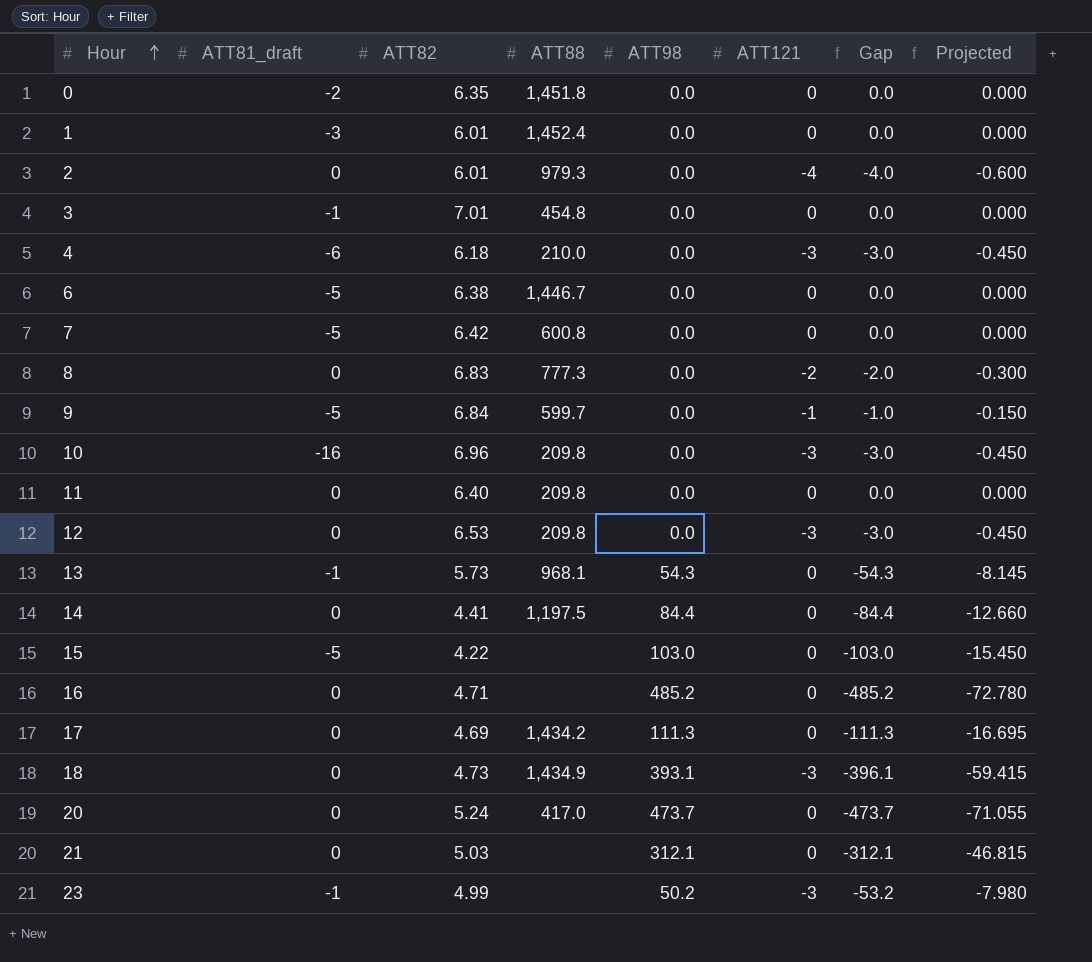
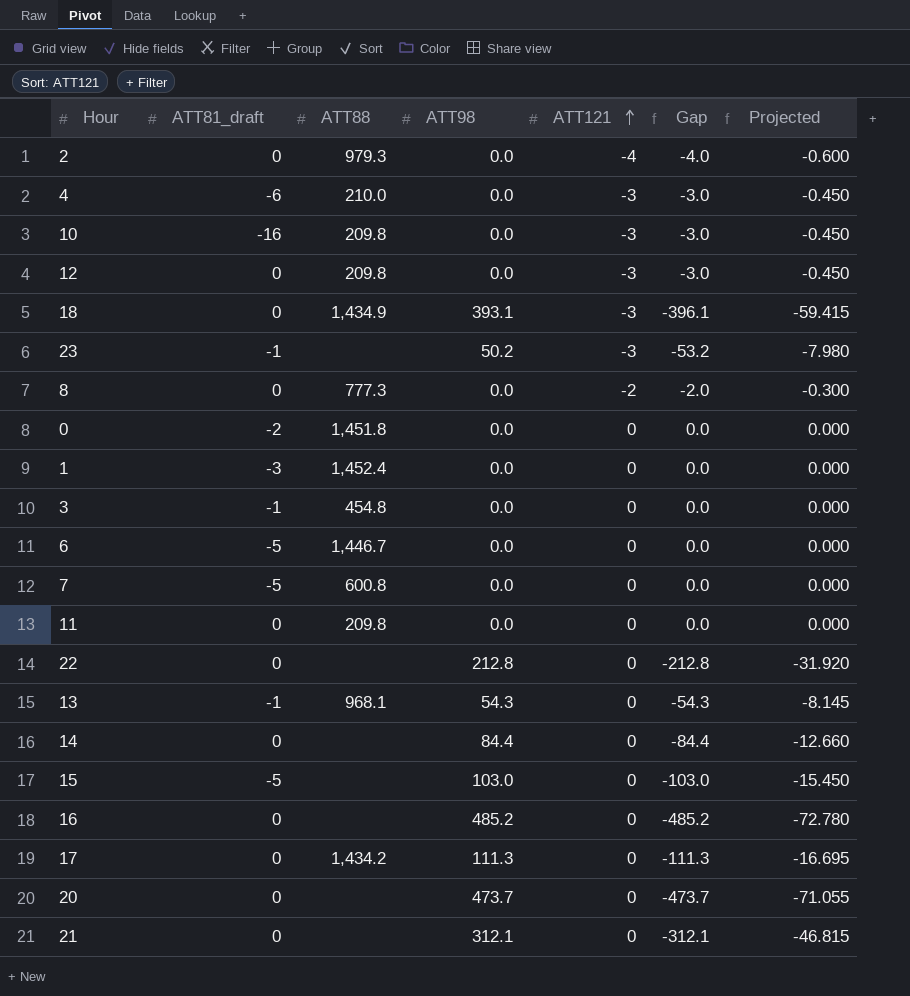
row order: Hour ascending -> ATT121 ascending
column ATT82 | position: 3 -> none
row 9: -5 | 6.84 | 599.7 | 0.0 | -1 | -1.0 | -0.150 -> none
row 22: none -> 0 | none | 212.8 | 0 | -212.8 | -31.920
14 | ATT88: 1,197.5 -> none
20 | ATT88: 417.0 -> none

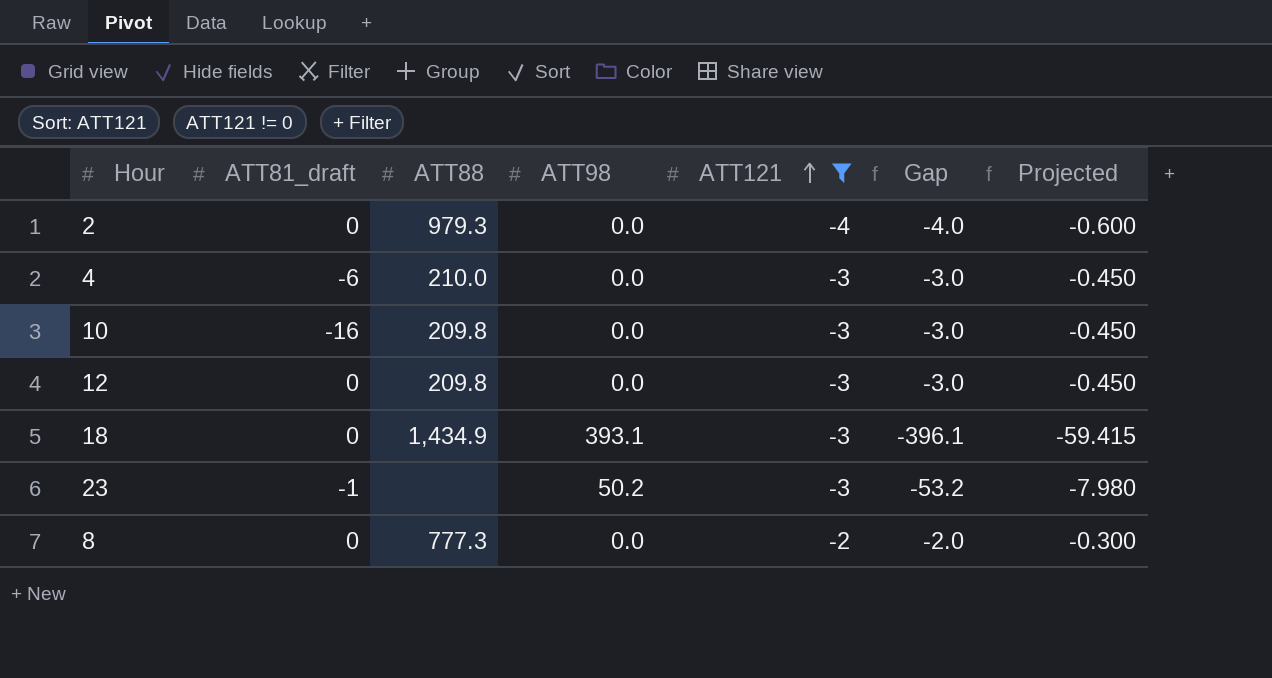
filter: none -> ATT121 != 0

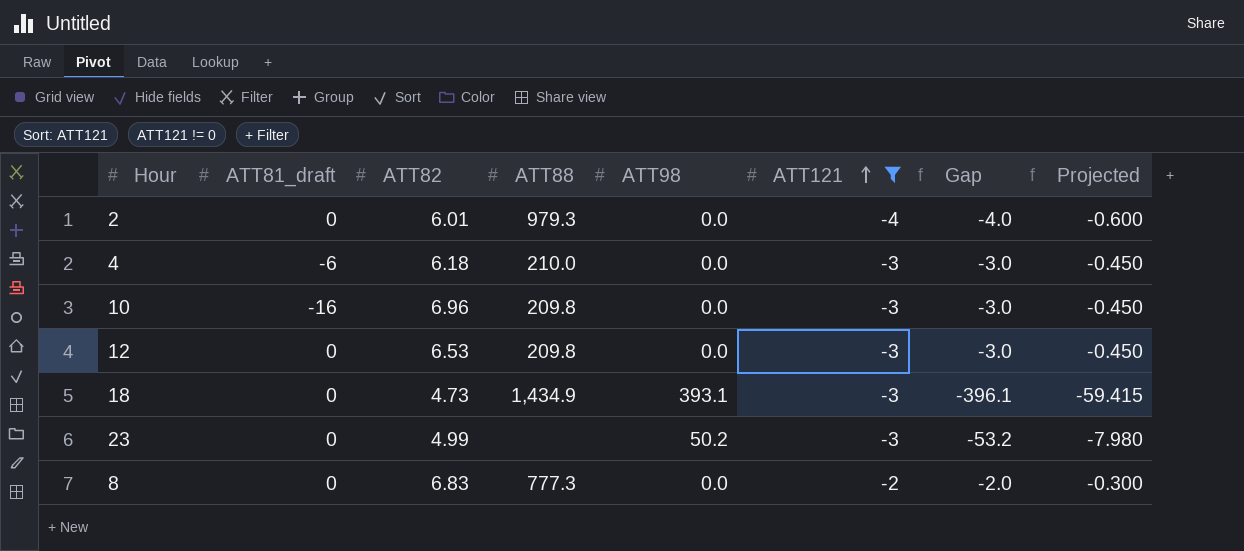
column ATT82 | position: none -> 3
23 | ATT81_draft: -1 -> 0

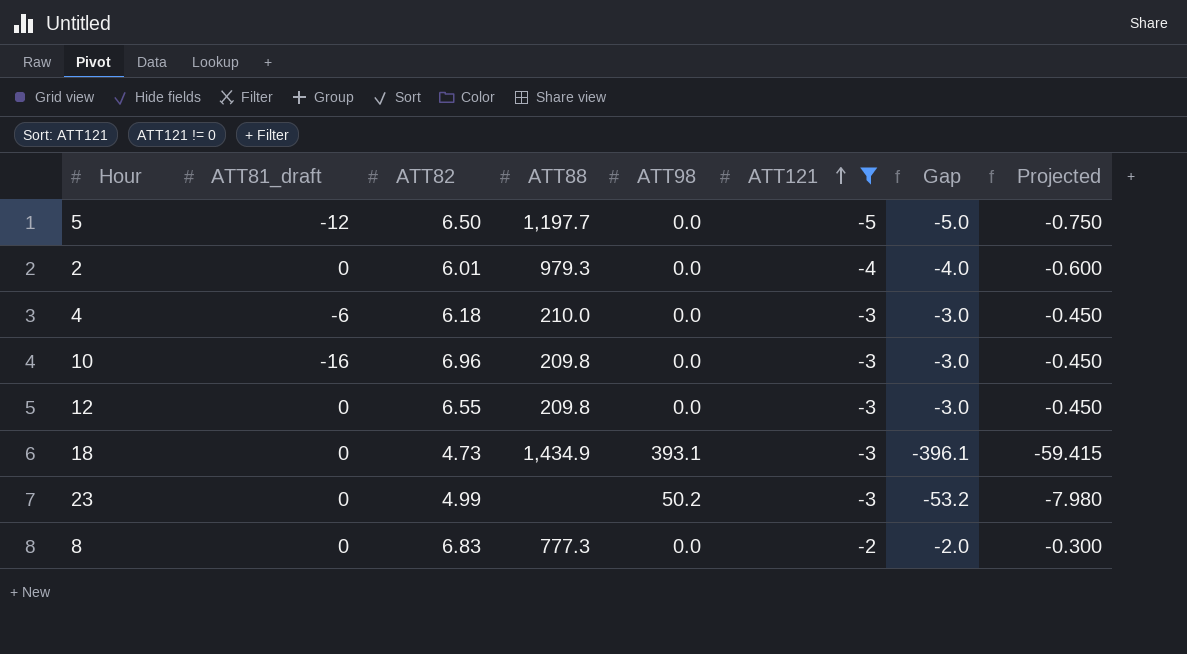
row 5: none -> -12 | 6.50 | 1,197.7 | 0.0 | -5 | -5.0 | -0.750
12 | ATT82: 6.53 -> 6.55

